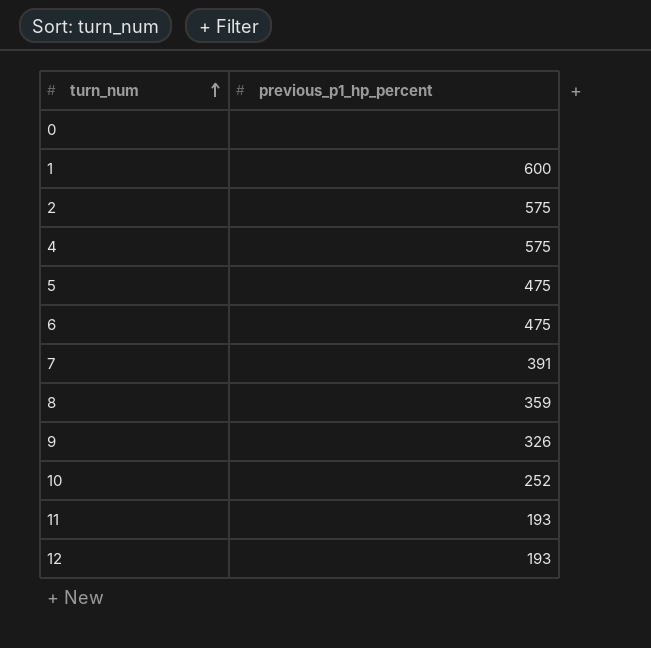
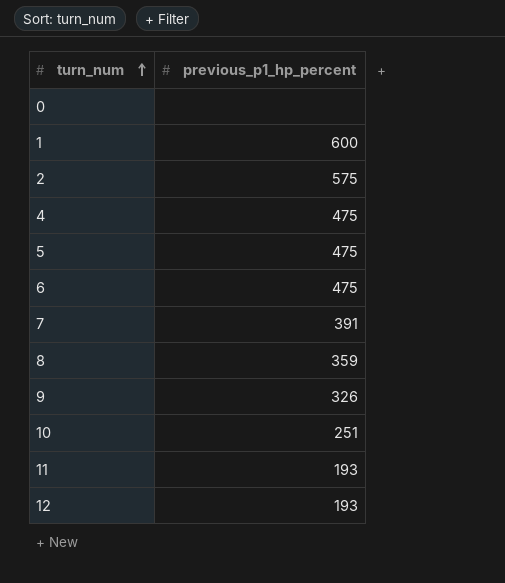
4 | previous_p1_hp_percent: 575 -> 475
10 | previous_p1_hp_percent: 252 -> 251

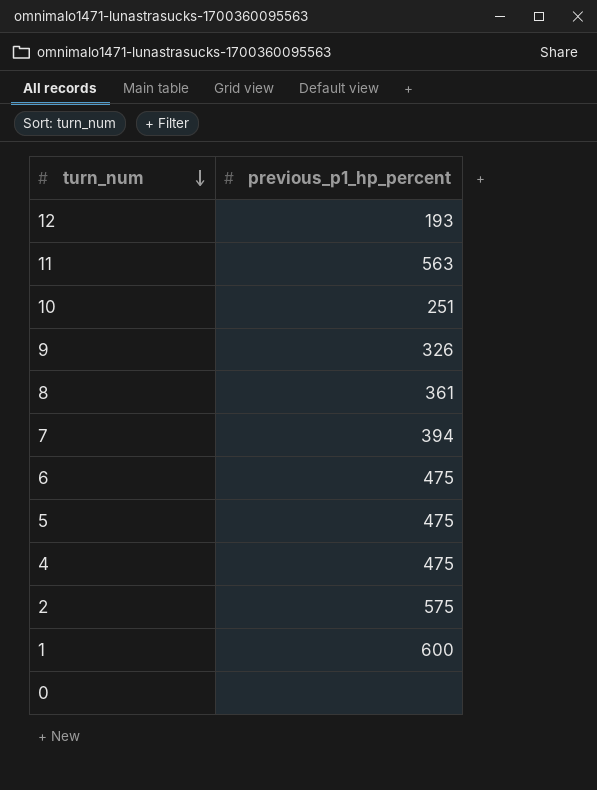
row order: turn_num ascending -> turn_num descending
11 | previous_p1_hp_percent: 193 -> 563
8 | previous_p1_hp_percent: 359 -> 361
7 | previous_p1_hp_percent: 391 -> 394

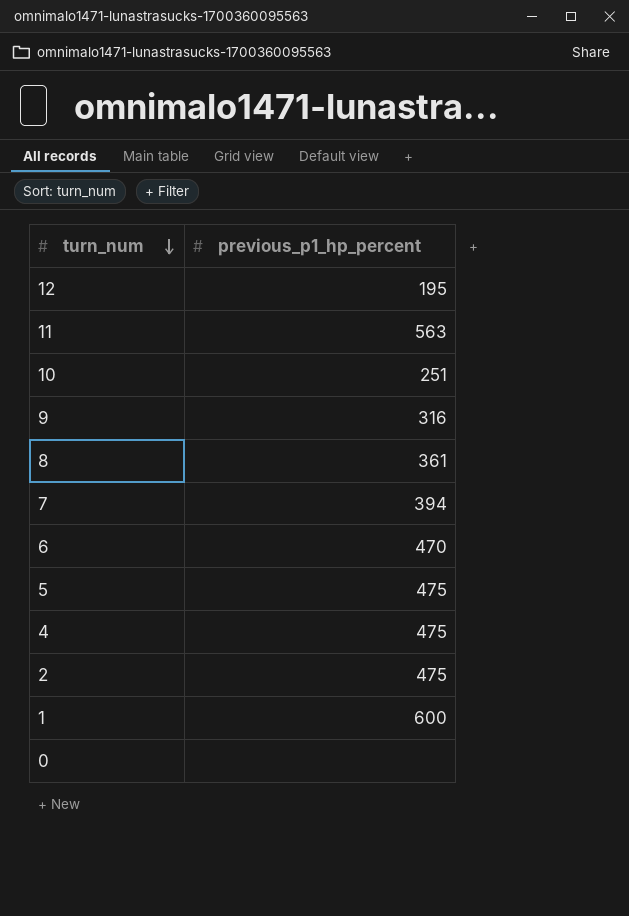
12 | previous_p1_hp_percent: 193 -> 195
9 | previous_p1_hp_percent: 326 -> 316
6 | previous_p1_hp_percent: 475 -> 470
2 | previous_p1_hp_percent: 575 -> 475

